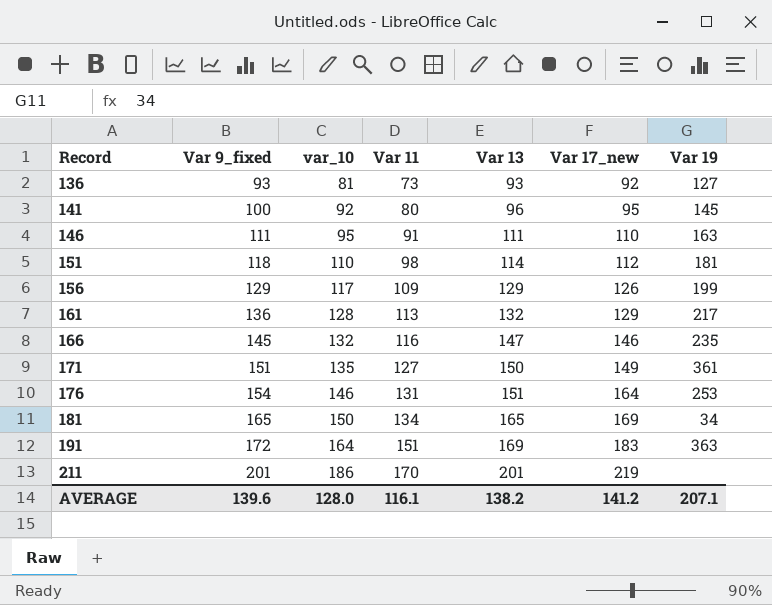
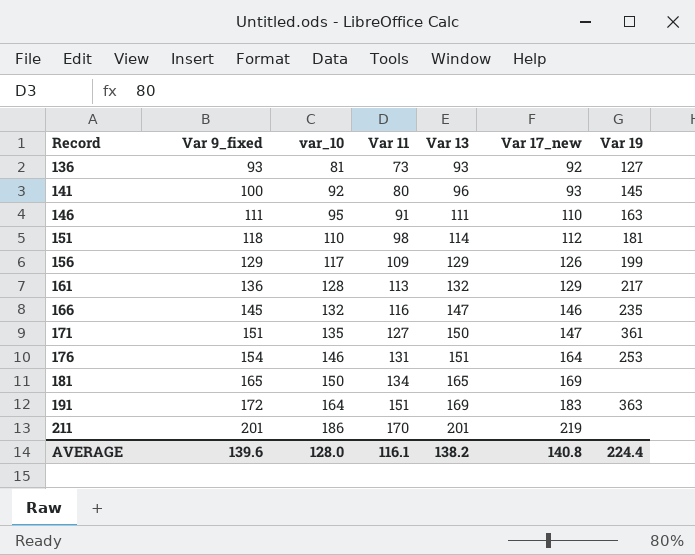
141 | Var 17_new: 95 -> 93
171 | Var 17_new: 149 -> 147
181 | Var 19: 34 -> none
AVERAGE | Var 17_new: 141.2 -> 140.8
AVERAGE | Var 19: 207.1 -> 224.4

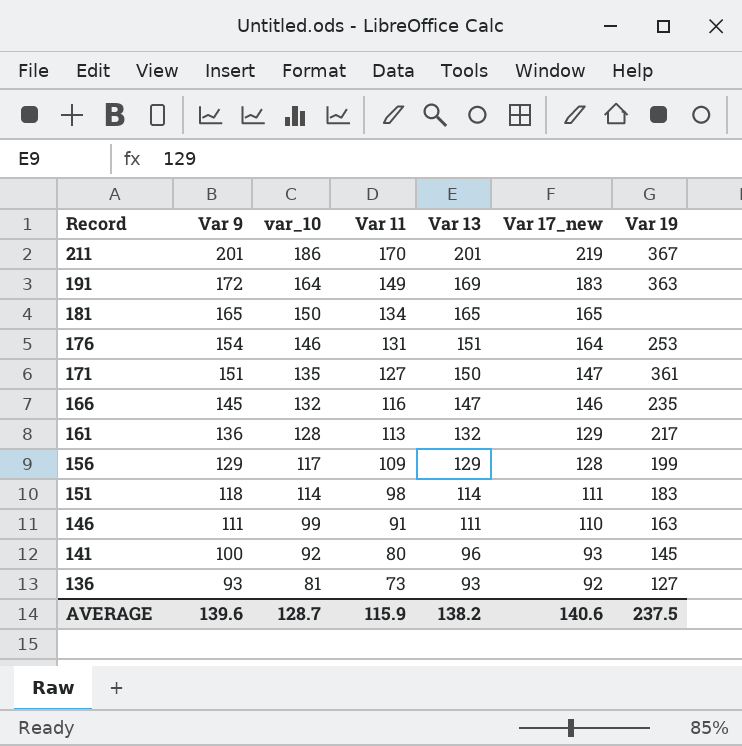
row order: Record ascending -> Record descending
column name: Var 9_fixed -> Var 9
211 | Var 19: none -> 367
191 | Var 11: 151 -> 149
181 | Var 17_new: 169 -> 165
156 | Var 17_new: 126 -> 128
151 | var_10: 110 -> 114
151 | Var 17_new: 112 -> 111
151 | Var 19: 181 -> 183
146 | var_10: 95 -> 99
AVERAGE | var_10: 128.0 -> 128.7
AVERAGE | Var 11: 116.1 -> 115.9
AVERAGE | Var 17_new: 140.8 -> 140.6
AVERAGE | Var 19: 224.4 -> 237.5

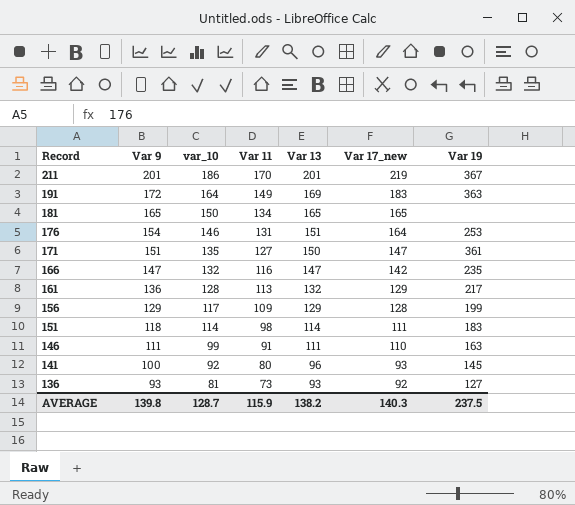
166 | Var 9: 145 -> 147
166 | Var 17_new: 146 -> 142
AVERAGE | Var 9: 139.6 -> 139.8
AVERAGE | Var 17_new: 140.6 -> 140.3

